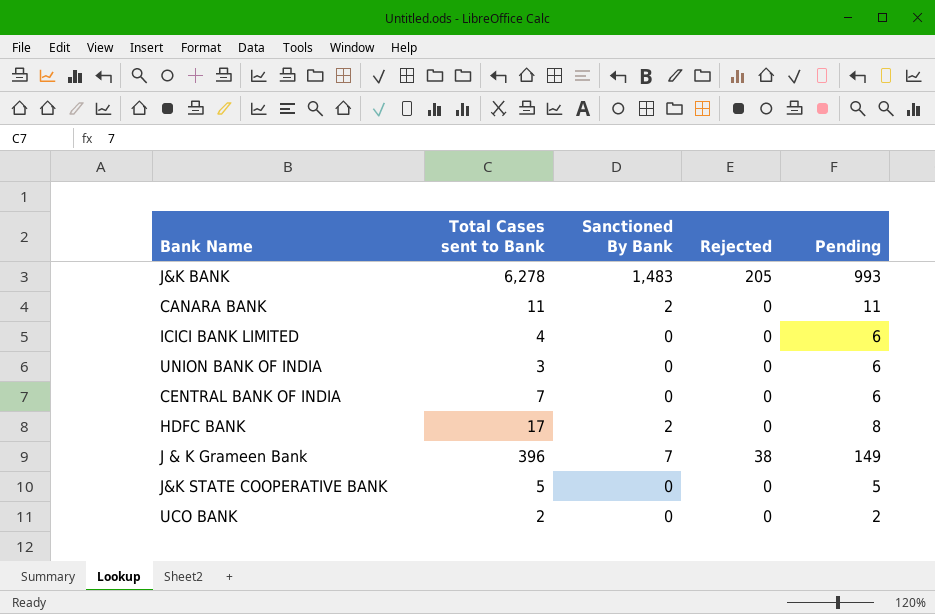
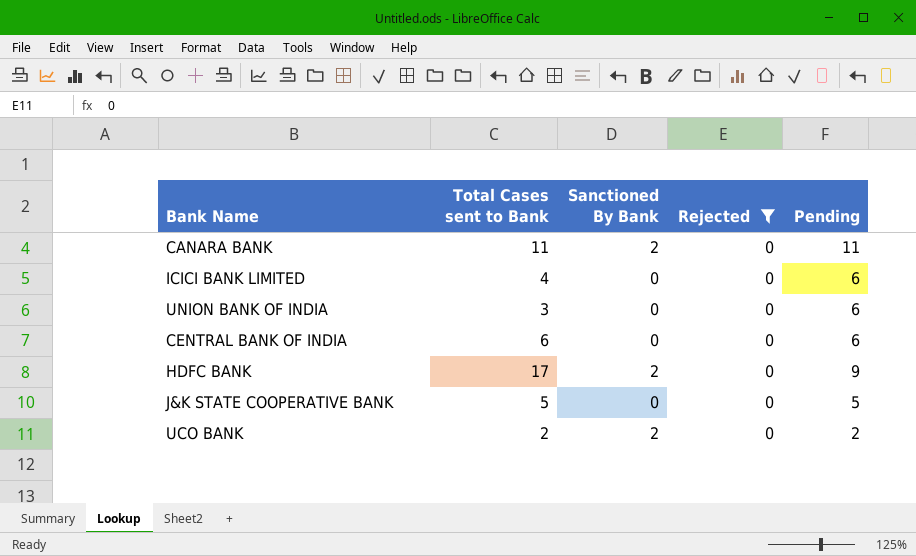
filter: none -> Rejected = 0
CENTRAL BANK OF INDIA | Total Cases sent to Bank: 7 -> 6
HDFC BANK | Pending: 8 -> 9
UCO BANK | Sanctioned By Bank: 0 -> 2

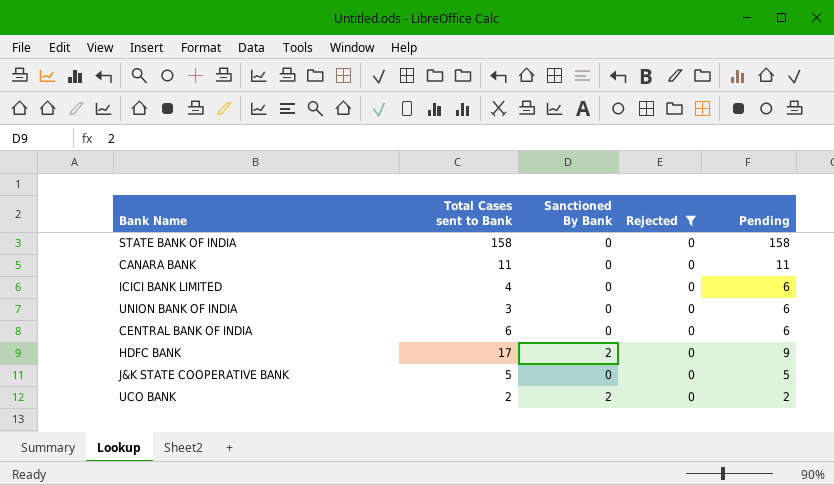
row STATE BANK OF INDIA: none -> 158 | 0 | 0 | 158
CANARA BANK | Sanctioned By Bank: 2 -> 0

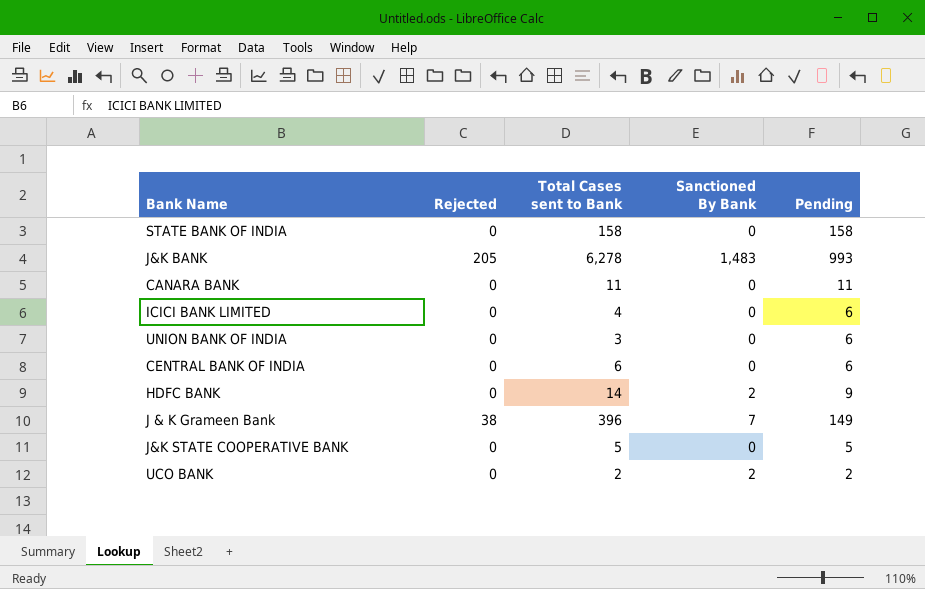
filter: Rejected = 0 -> none
column Rejected | position: 4 -> 2
HDFC BANK | Total Cases sent to Bank: 17 -> 14

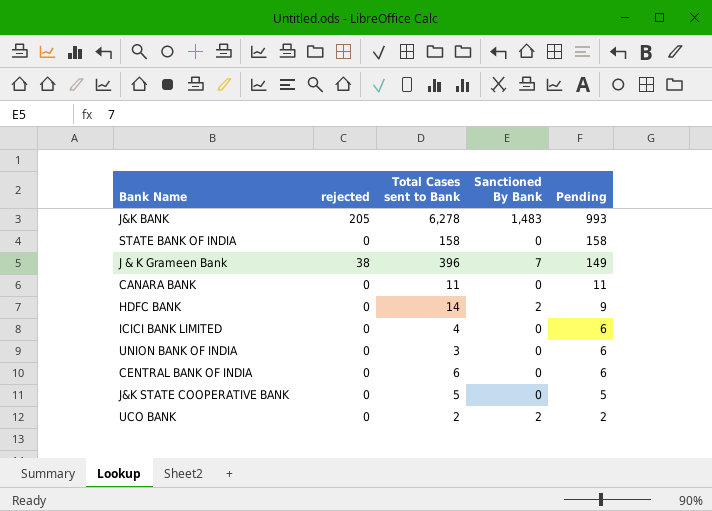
row order: none -> Pending descending
column name: Rejected -> rejected

